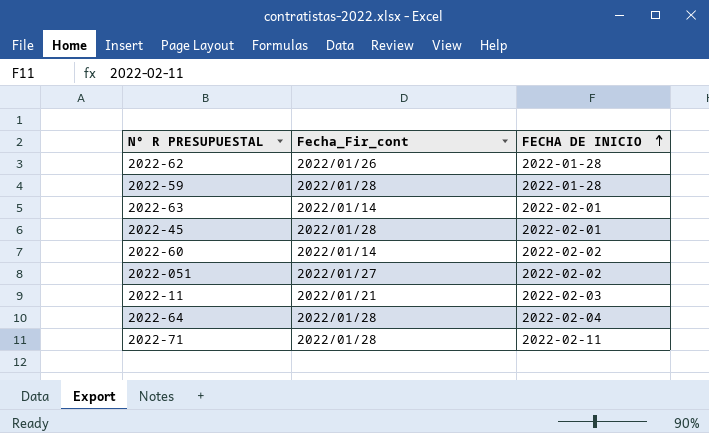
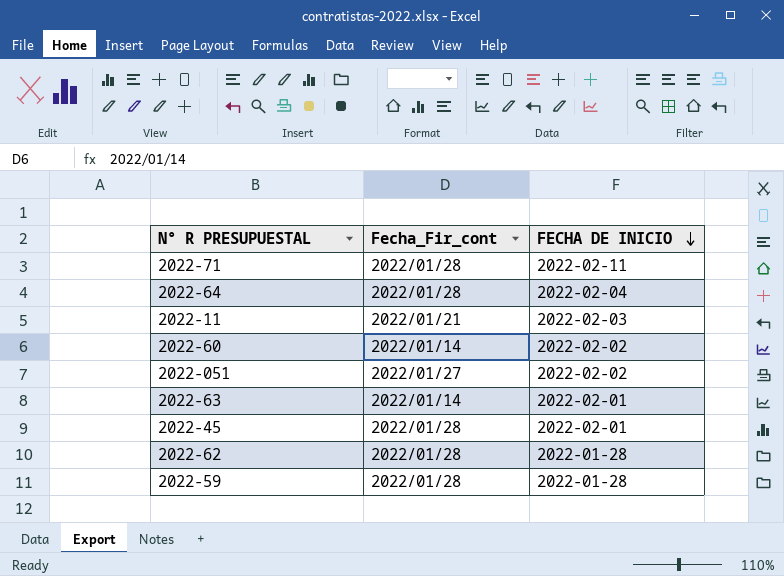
row order: FECHA DE INICIO ascending -> FECHA DE INICIO descending
2022-62 | Fecha_Fir_cont: 2022/01/26 -> 2022/01/28

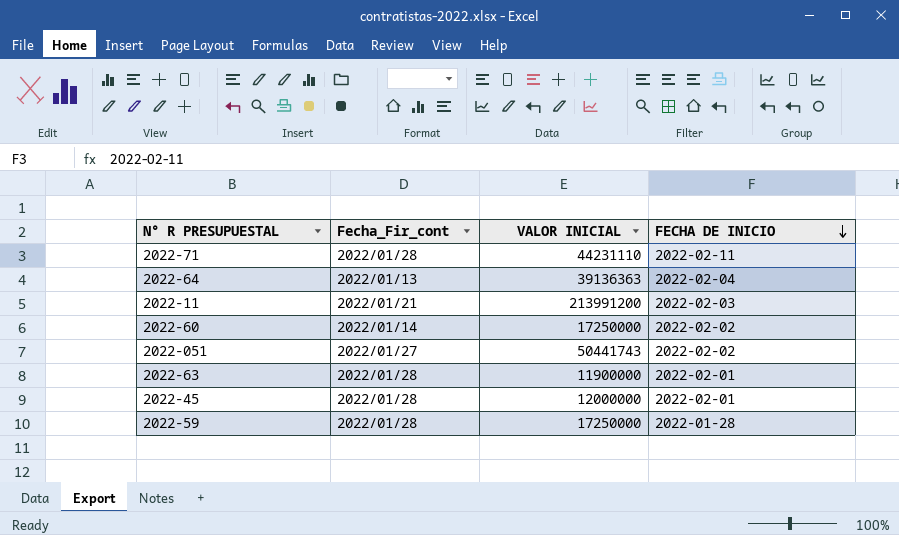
column VALOR INICIAL | position: none -> 3
row 2022-62: 2022/01/28 | 2022-01-28 -> none
2022-64 | Fecha_Fir_cont: 2022/01/28 -> 2022/01/13
2022-63 | Fecha_Fir_cont: 2022/01/14 -> 2022/01/28

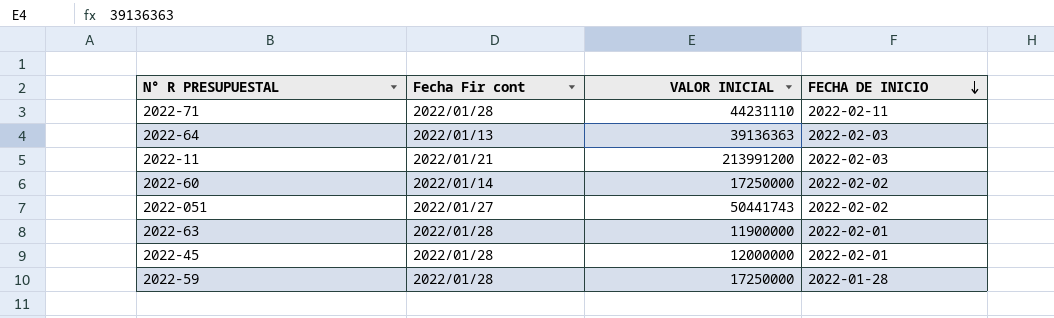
column name: Fecha_Fir_cont -> Fecha Fir cont
2022-64 | FECHA DE INICIO: 2022-02-04 -> 2022-02-03

